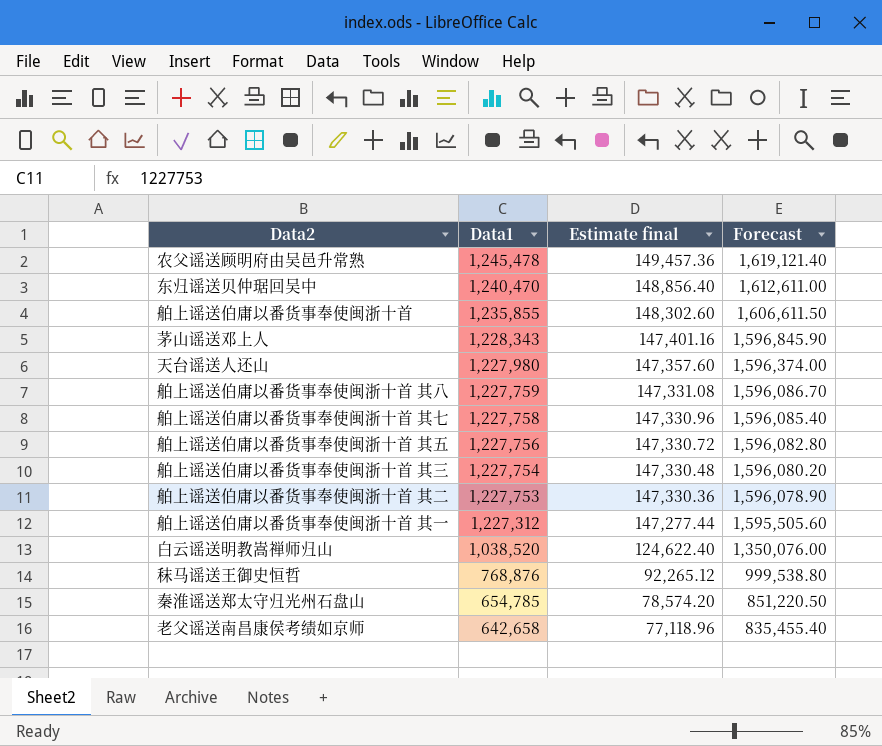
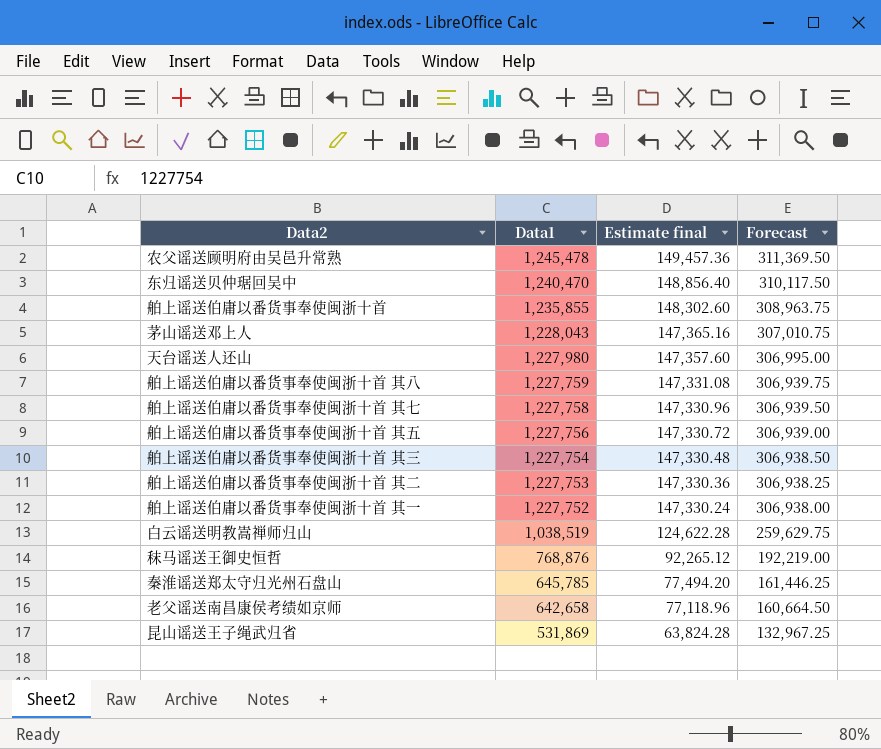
column Forecast | formula: [Data1] * 1.3 -> [Data1] * 0.25
茅山谣送邓上人 | Data1: 1,228,343 -> 1,228,043
茅山谣送邓上人 | Estimate final: 147,401.16 -> 147,365.16
舶上谣送伯庸以番货事奉使闽浙十首 其一 | Data1: 1,227,312 -> 1,227,752
舶上谣送伯庸以番货事奉使闽浙十首 其一 | Estimate final: 147,277.44 -> 147,330.24
白云谣送明教嵩禅师归山 | Data1: 1,038,520 -> 1,038,519
白云谣送明教嵩禅师归山 | Estimate final: 124,622.40 -> 124,622.28
秦淮谣送郑太守归光州石盘山 | Data1: 654,785 -> 645,785
秦淮谣送郑太守归光州石盘山 | Estimate final: 78,574.20 -> 77,494.20
row 昆山谣送王子绳武归省: none -> 531,869 | 63,824.28 | 132,967.25

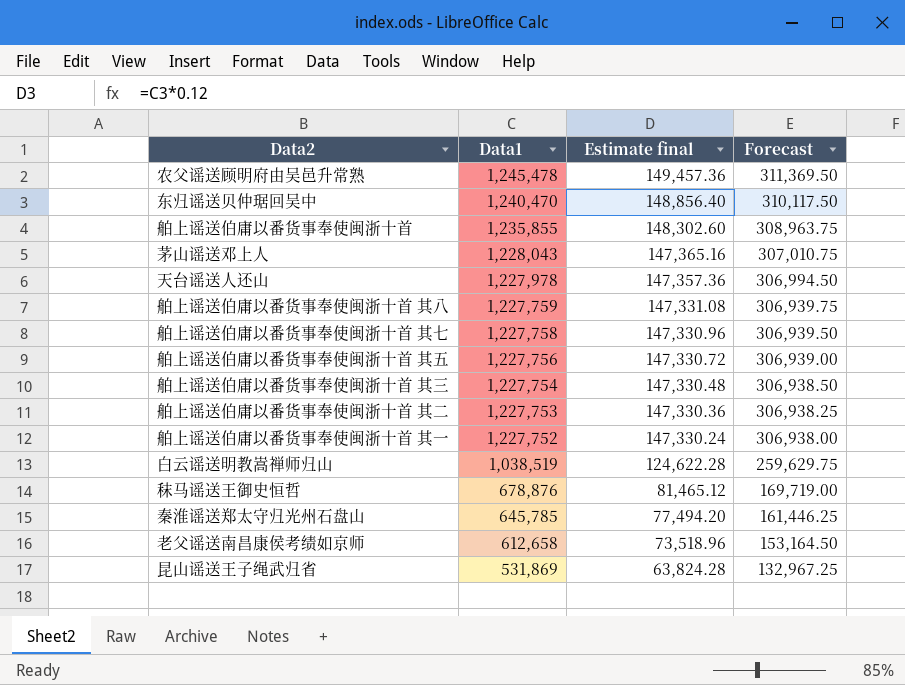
天台谣送人还山 | Data1: 1,227,980 -> 1,227,978
天台谣送人还山 | Estimate final: 147,357.60 -> 147,357.36
天台谣送人还山 | Forecast: 306,995.00 -> 306,994.50
秣马谣送王御史恒哲 | Data1: 768,876 -> 678,876
秣马谣送王御史恒哲 | Estimate final: 92,265.12 -> 81,465.12
秣马谣送王御史恒哲 | Forecast: 192,219.00 -> 169,719.00
老父谣送南昌康侯考绩如京师 | Data1: 642,658 -> 612,658
老父谣送南昌康侯考绩如京师 | Estimate final: 77,118.96 -> 73,518.96
老父谣送南昌康侯考绩如京师 | Forecast: 160,664.50 -> 153,164.50

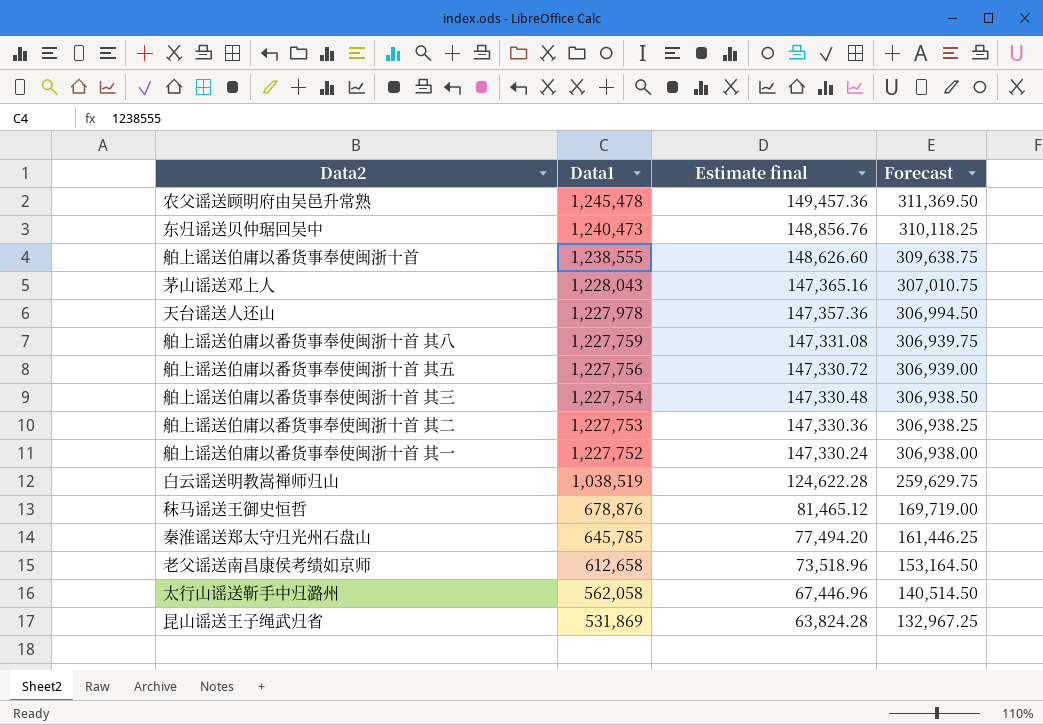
row 舶上谣送伯庸以番货事奉使闽浙十首 其七: 1,227,758 | 147,330.96 | 306,939.50 -> none
东归谣送贝仲琚回吴中 | Data1: 1,240,470 -> 1,240,473
东归谣送贝仲琚回吴中 | Estimate final: 148,856.40 -> 148,856.76
东归谣送贝仲琚回吴中 | Forecast: 310,117.50 -> 310,118.25
舶上谣送伯庸以番货事奉使闽浙十首 | Data1: 1,235,855 -> 1,238,555
舶上谣送伯庸以番货事奉使闽浙十首 | Estimate final: 148,302.60 -> 148,626.60
舶上谣送伯庸以番货事奉使闽浙十首 | Forecast: 308,963.75 -> 309,638.75
row 太行山谣送靳手中归潞州: none -> 562,058 | 67,446.96 | 140,514.50

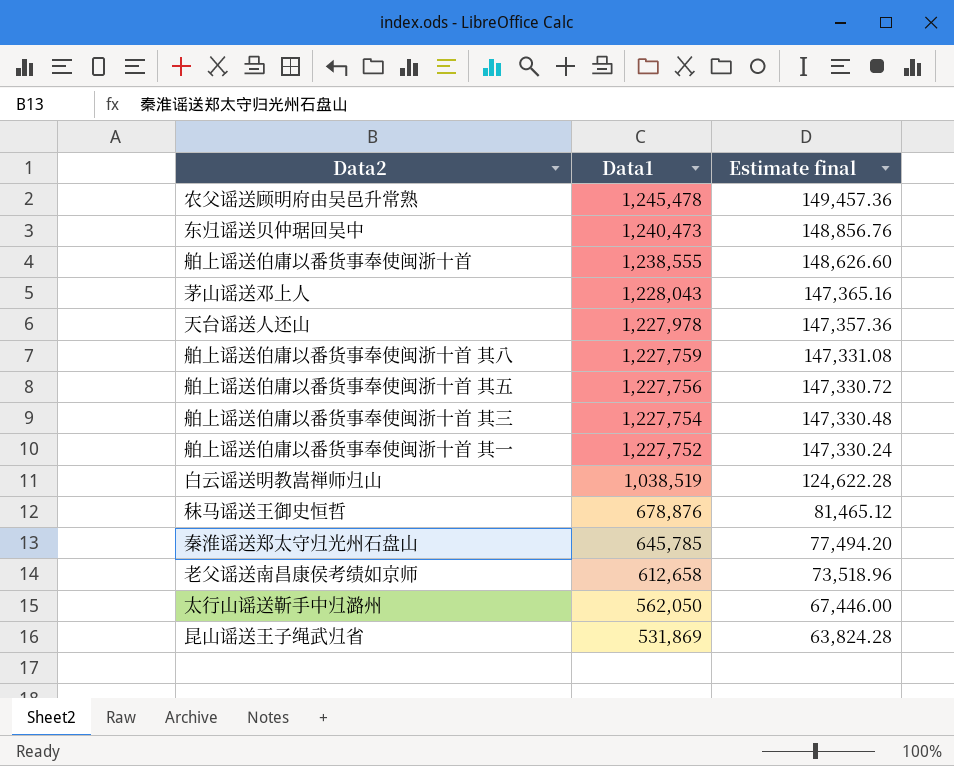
column Forecast | formula: [Data1] * 0.25 -> none
row 舶上谣送伯庸以番货事奉使闽浙十首 其二: 1,227,753 | 147,330.36 | 306,938.25 -> none
太行山谣送靳手中归潞州 | Data1: 562,058 -> 562,050
太行山谣送靳手中归潞州 | Estimate final: 67,446.96 -> 67,446.00

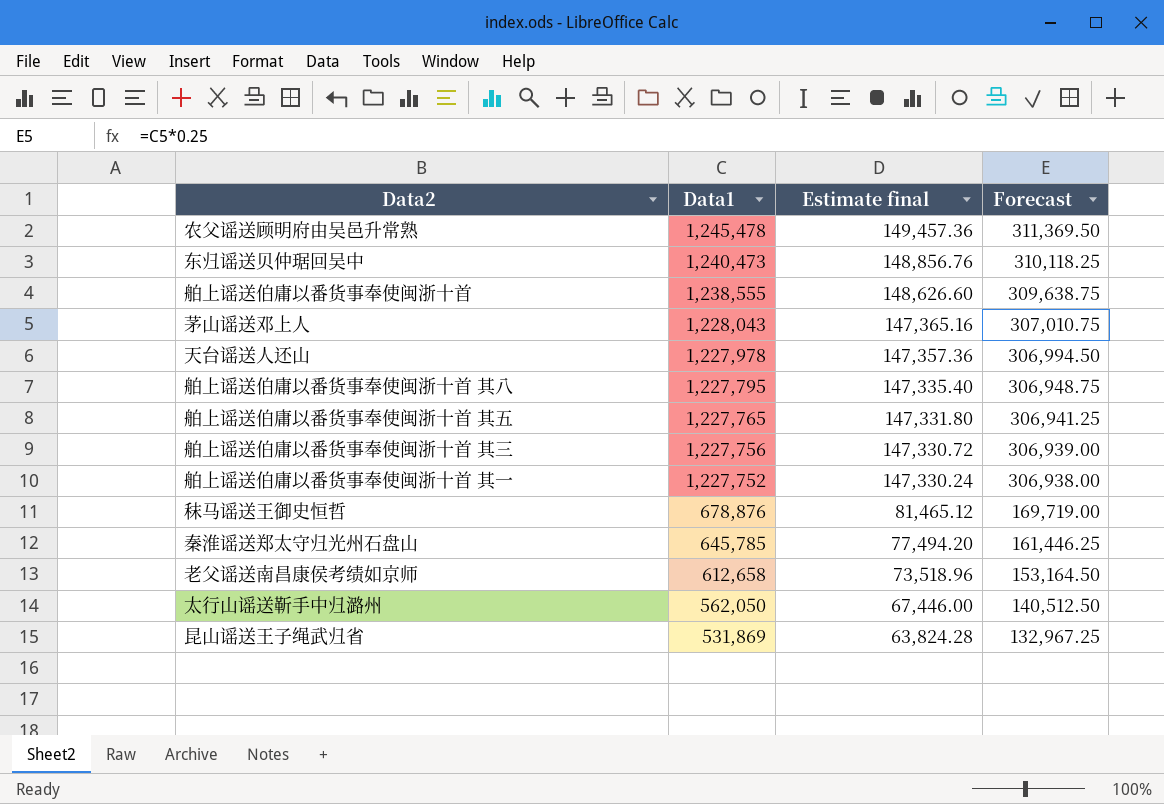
column Forecast | formula: none -> [Data1] * 0.25
row 白云谣送明教嵩禅师归山: 1,038,519 | 124,622.28 -> none
舶上谣送伯庸以番货事奉使闽浙十首 其八 | Data1: 1,227,759 -> 1,227,795
舶上谣送伯庸以番货事奉使闽浙十首 其八 | Estimate final: 147,331.08 -> 147,335.40
舶上谣送伯庸以番货事奉使闽浙十首 其五 | Data1: 1,227,756 -> 1,227,765
舶上谣送伯庸以番货事奉使闽浙十首 其五 | Estimate final: 147,330.72 -> 147,331.80
舶上谣送伯庸以番货事奉使闽浙十首 其三 | Data1: 1,227,754 -> 1,227,756
舶上谣送伯庸以番货事奉使闽浙十首 其三 | Estimate final: 147,330.48 -> 147,330.72

